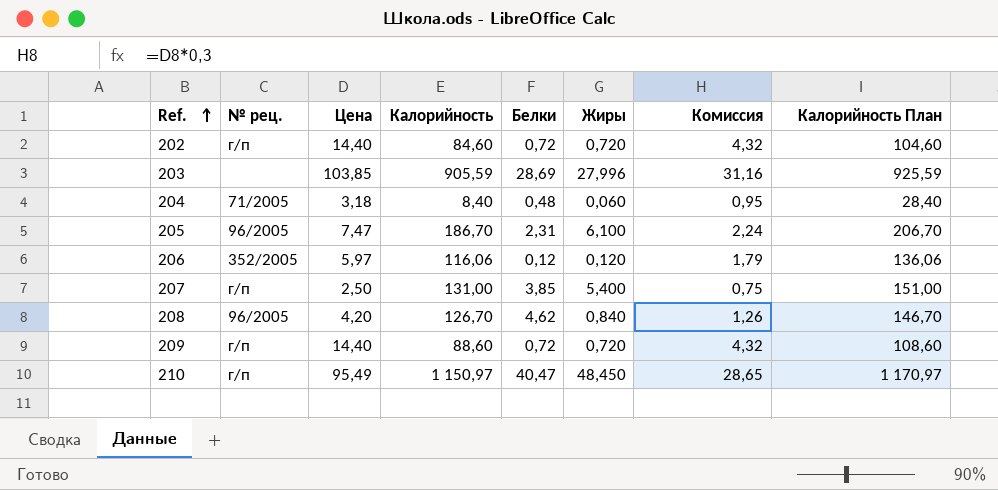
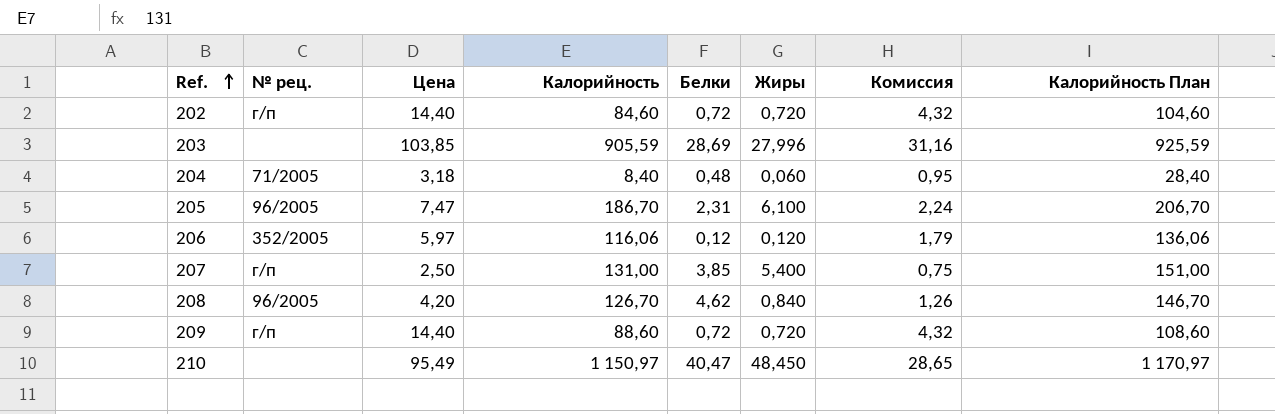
210 | № рец.: г/п -> none

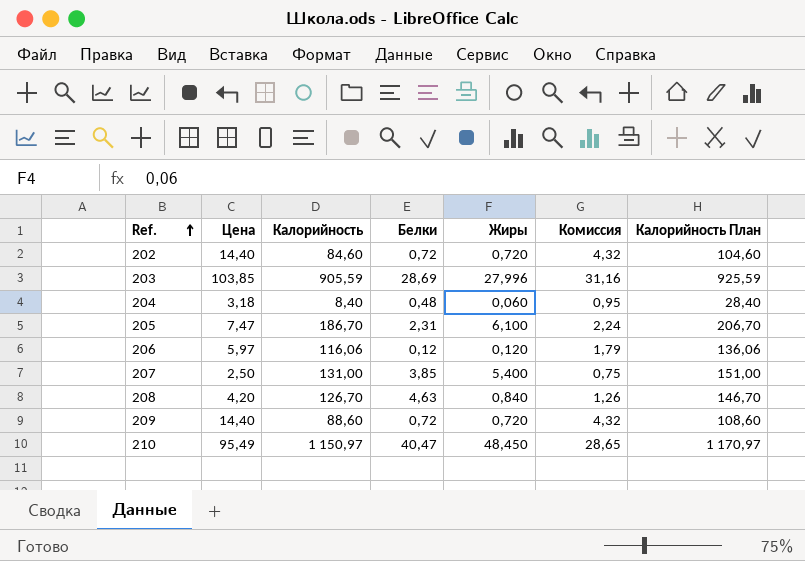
column № рец. | position: 2 -> none
208 | Белки: 4,62 -> 4,63

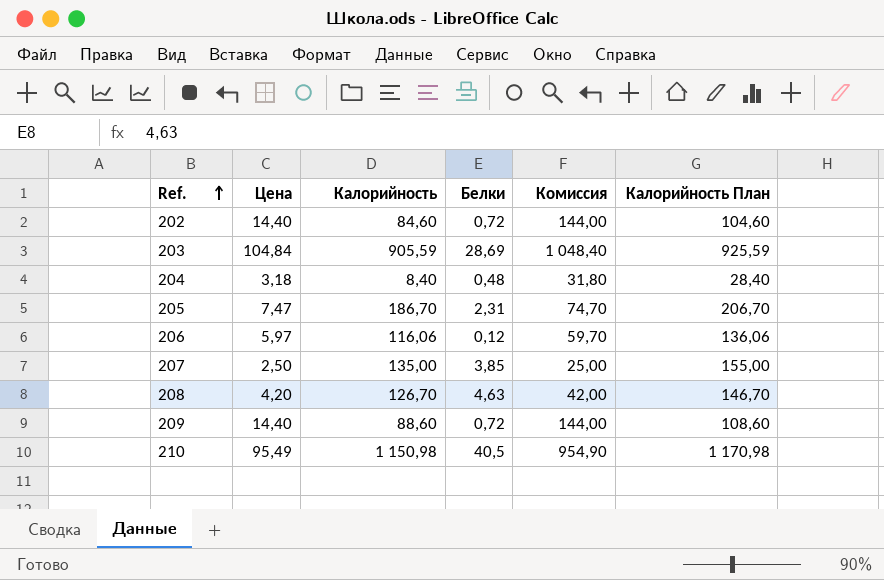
column Жиры | position: 5 -> none
column Комиссия | formula: [Цена] * 0,3 -> [Цена] * 10
203 | Цена: 103,85 -> 104,84
207 | Калорийность: 131,00 -> 135,00
207 | Калорийность План: 151,00 -> 155,00
210 | Калорийность: 1 150,97 -> 1 150,98
210 | Белки: 40,47 -> 40,5
210 | Калорийность План: 1 170,97 -> 1 170,98

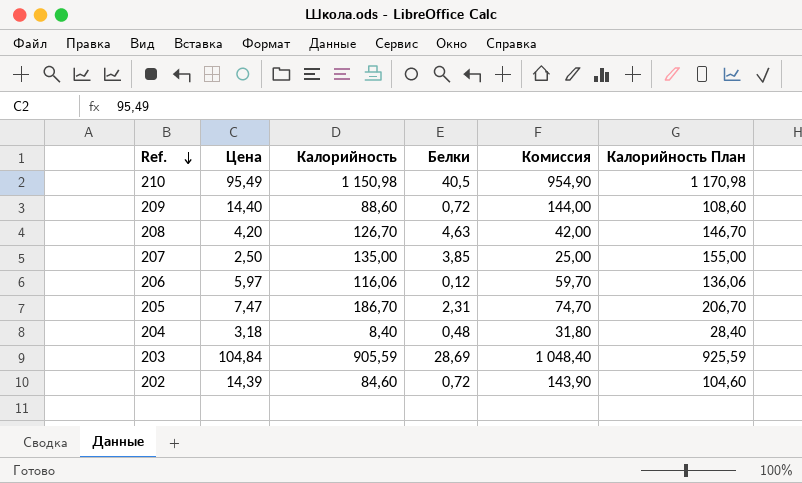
row order: Ref. ascending -> Ref. descending
202 | Цена: 14,40 -> 14,39
202 | Комиссия: 144,00 -> 143,90

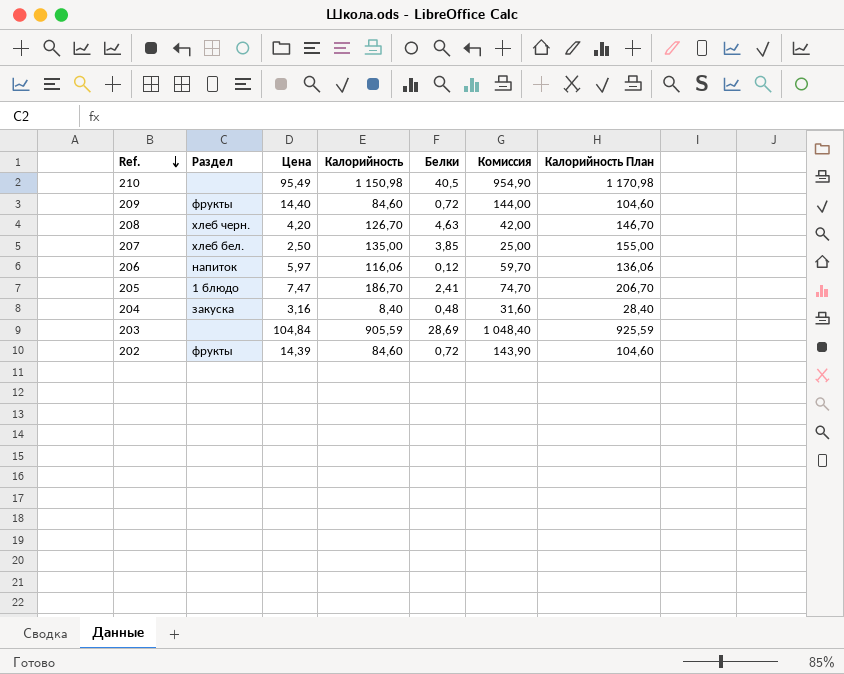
column Раздел | position: none -> 2
209 | Калорийность: 88,60 -> 84,60
209 | Калорийность План: 108,60 -> 104,60
205 | Белки: 2,31 -> 2,41
204 | Цена: 3,18 -> 3,16
204 | Комиссия: 31,80 -> 31,60

